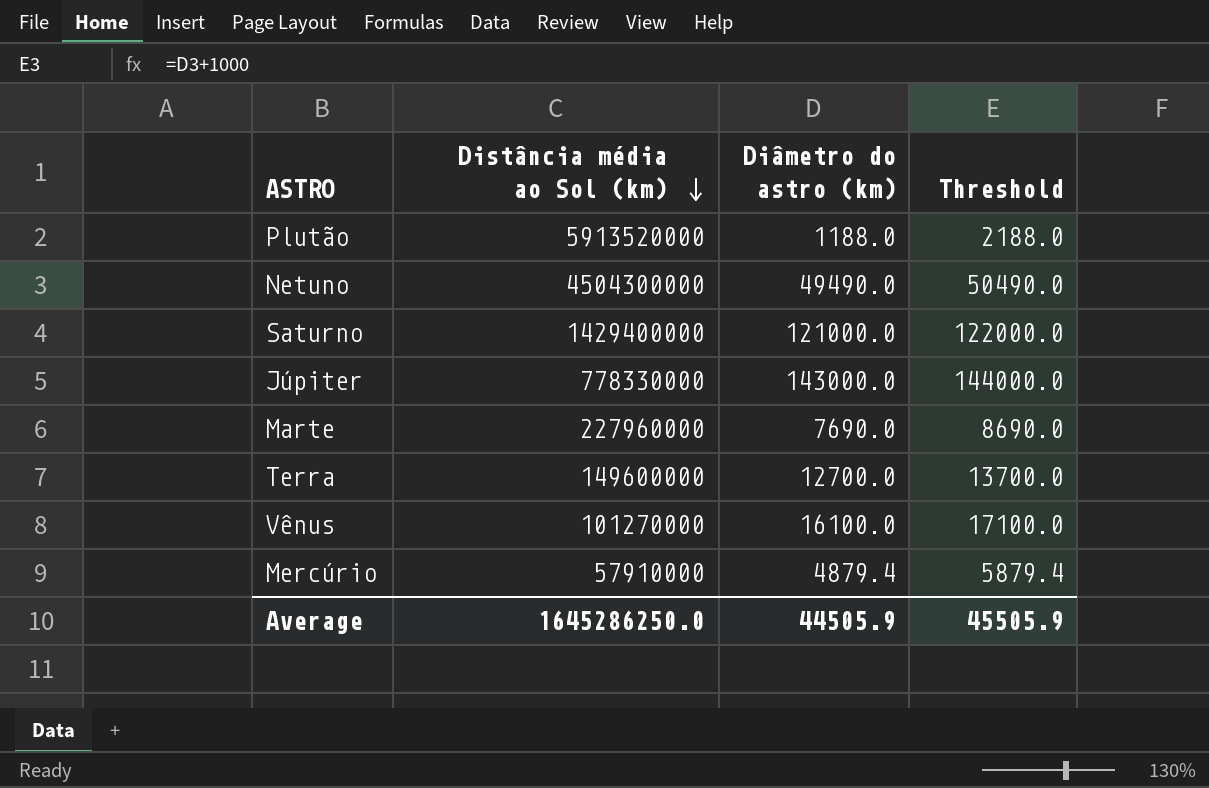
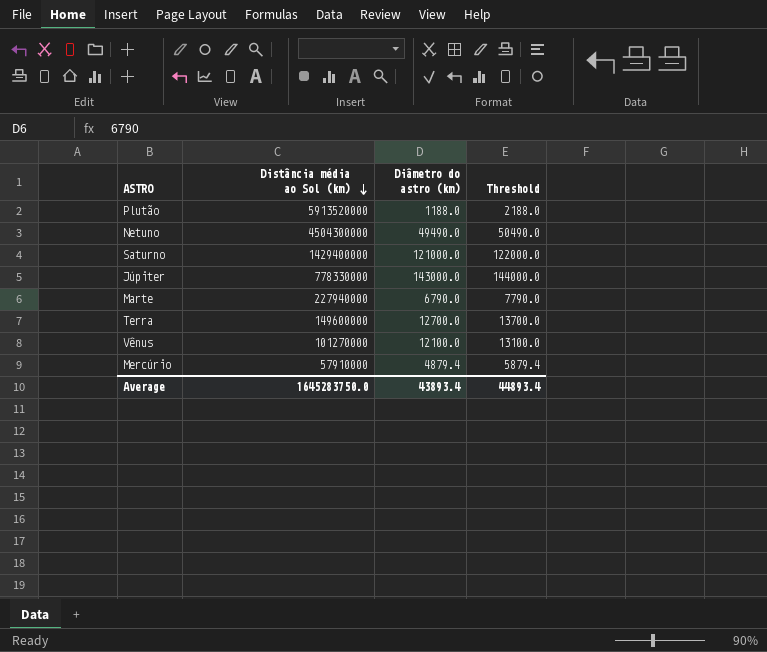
Marte | Distância média ao Sol (km): 227960000 -> 227940000
Marte | Diâmetro do astro (km): 7690.0 -> 6790.0
Marte | Threshold: 8690.0 -> 7790.0
Vênus | Diâmetro do astro (km): 16100.0 -> 12100.0
Vênus | Threshold: 17100.0 -> 13100.0
Average | Distância média ao Sol (km): 1645286250.0 -> 1645283750.0
Average | Diâmetro do astro (km): 44505.9 -> 43893.4
Average | Threshold: 45505.9 -> 44893.4

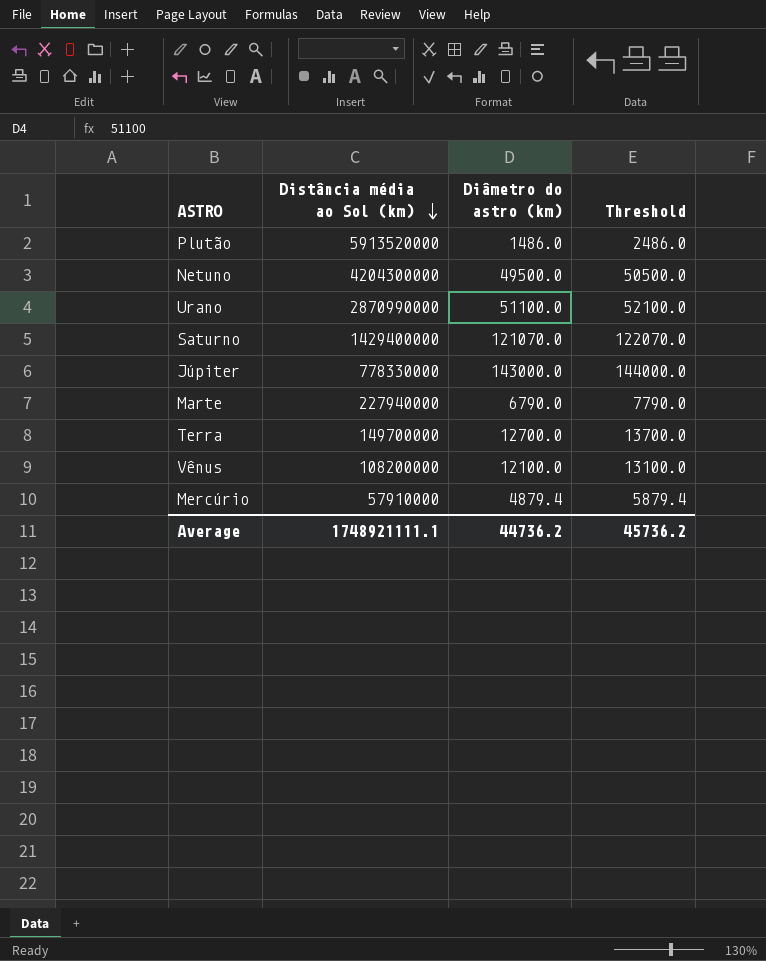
Plutão | Diâmetro do astro (km): 1188.0 -> 1486.0
Plutão | Threshold: 2188.0 -> 2486.0
Netuno | Distância média ao Sol (km): 4504300000 -> 4204300000
Netuno | Diâmetro do astro (km): 49490.0 -> 49500.0
Netuno | Threshold: 50490.0 -> 50500.0
row Urano: none -> 2870990000 | 51100.0 | 52100.0
Saturno | Diâmetro do astro (km): 121000.0 -> 121070.0
Saturno | Threshold: 122000.0 -> 122070.0
Terra | Distância média ao Sol (km): 149600000 -> 149700000
Vênus | Distância média ao Sol (km): 101270000 -> 108200000
Average | Distância média ao Sol (km): 1645283750.0 -> 1748921111.1
Average | Diâmetro do astro (km): 43893.4 -> 44736.2
Average | Threshold: 44893.4 -> 45736.2

